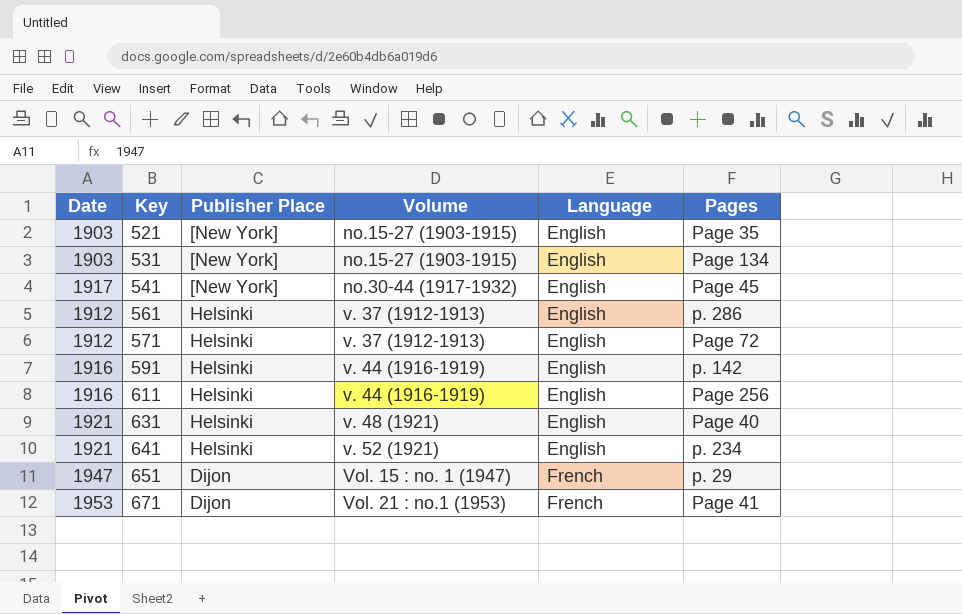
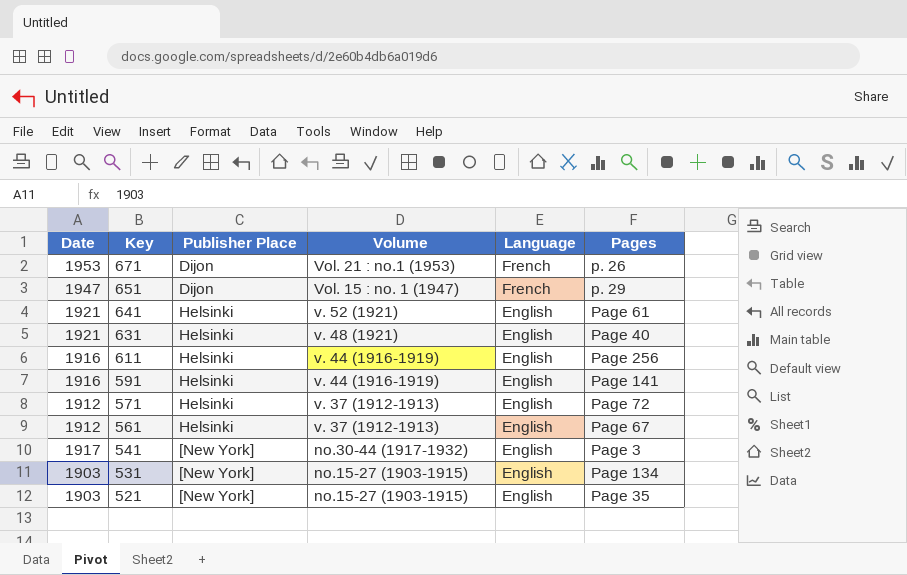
row order: Key ascending -> Key descending
671 | Pages: Page 41 -> p. 26
641 | Pages: p. 234 -> Page 61
591 | Pages: p. 142 -> Page 141
561 | Pages: p. 286 -> Page 67
541 | Pages: Page 45 -> Page 3

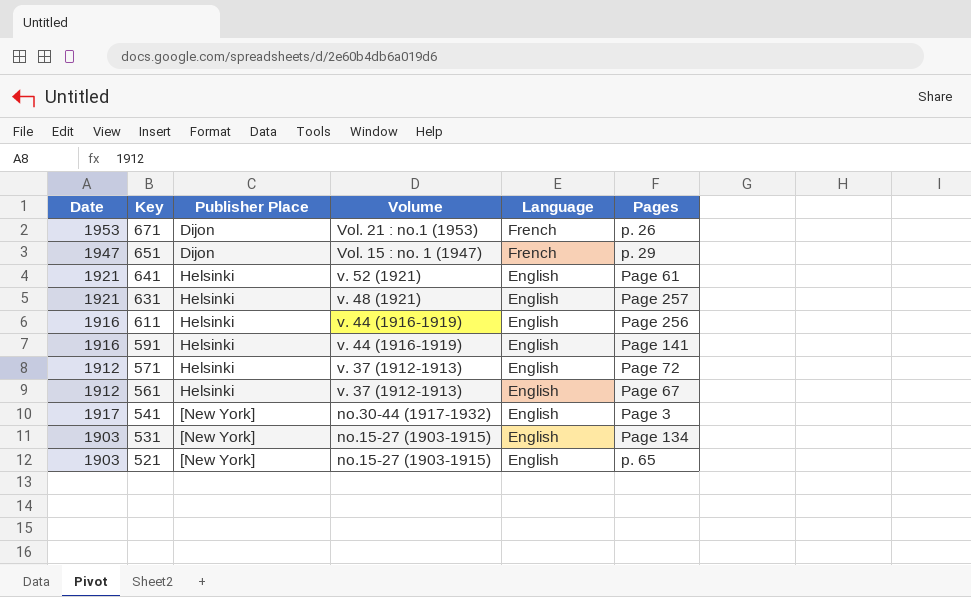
631 | Pages: Page 40 -> Page 257
521 | Pages: Page 35 -> p. 65

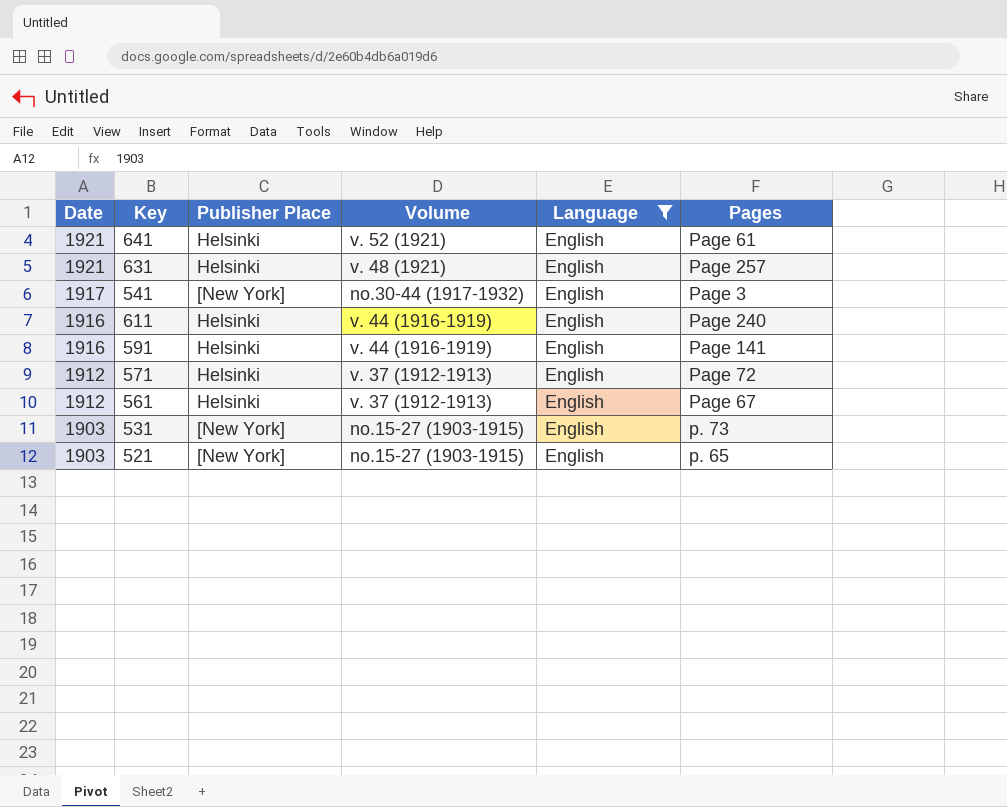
filter: none -> Language = English
row order: Key descending -> Date descending
611 | Pages: Page 256 -> Page 240
531 | Pages: Page 134 -> p. 73

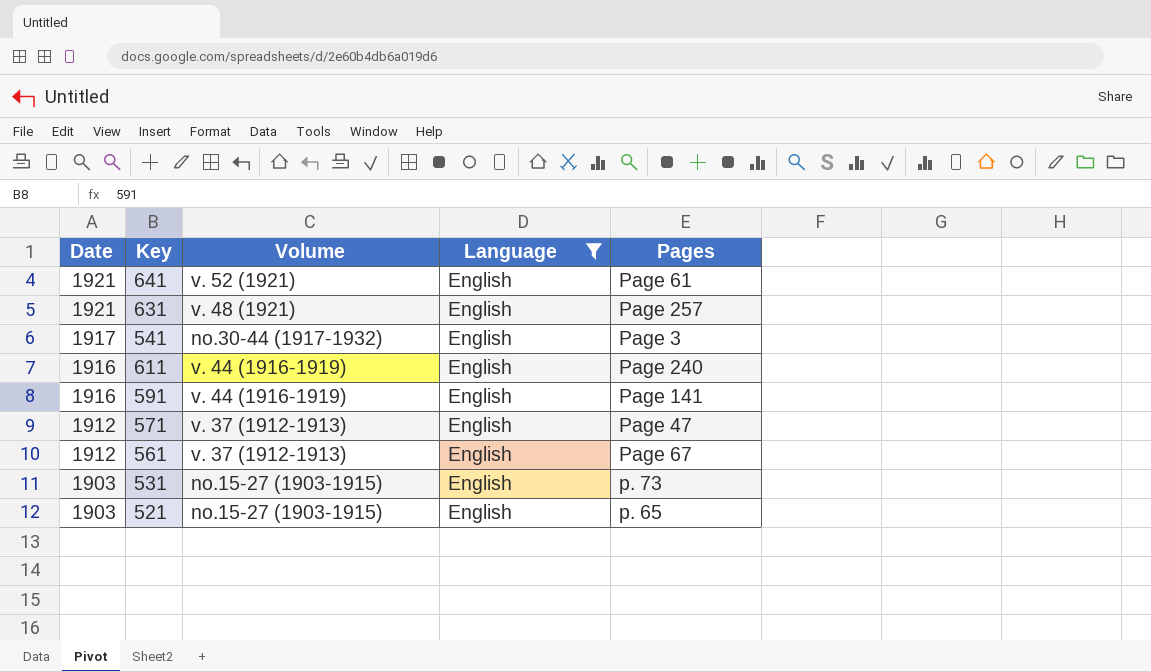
column Publisher Place | position: 3 -> none
571 | Pages: Page 72 -> Page 47

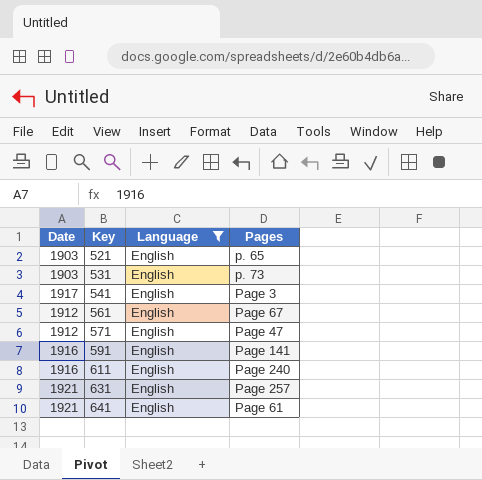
row order: Date descending -> Key ascending
column Volume | position: 3 -> none

